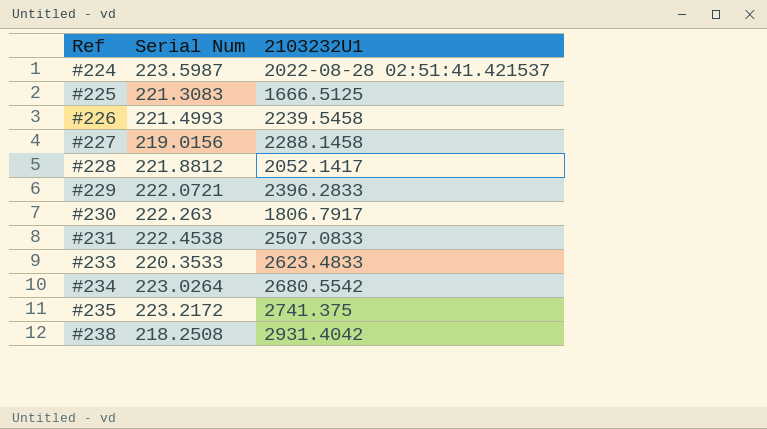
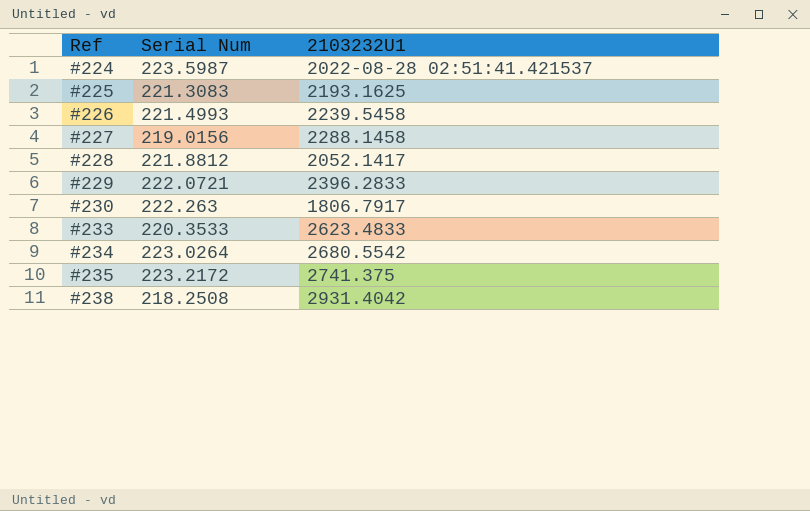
row #231: 222.4538 | 2507.0833 -> none
#225 | 2103232U1: 1666.5125 -> 2193.1625

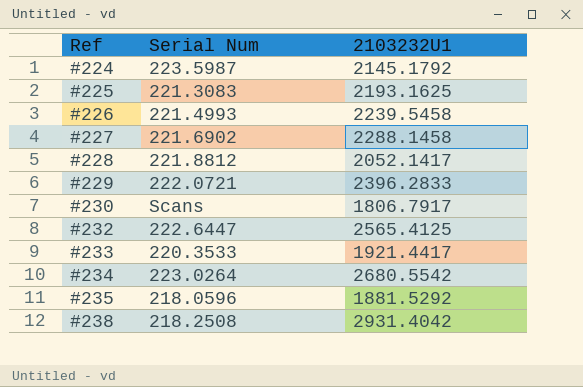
#224 | 2103232U1: 2022-08-28 02:51:41.421537 -> 2145.1792
#227 | Serial Num: 219.0156 -> 221.6902
#230 | Serial Num: 222.263 -> Scans
row #232: none -> 222.6447 | 2565.4125
#233 | 2103232U1: 2623.4833 -> 1921.4417
#235 | Serial Num: 223.2172 -> 218.0596
#235 | 2103232U1: 2741.375 -> 1881.5292

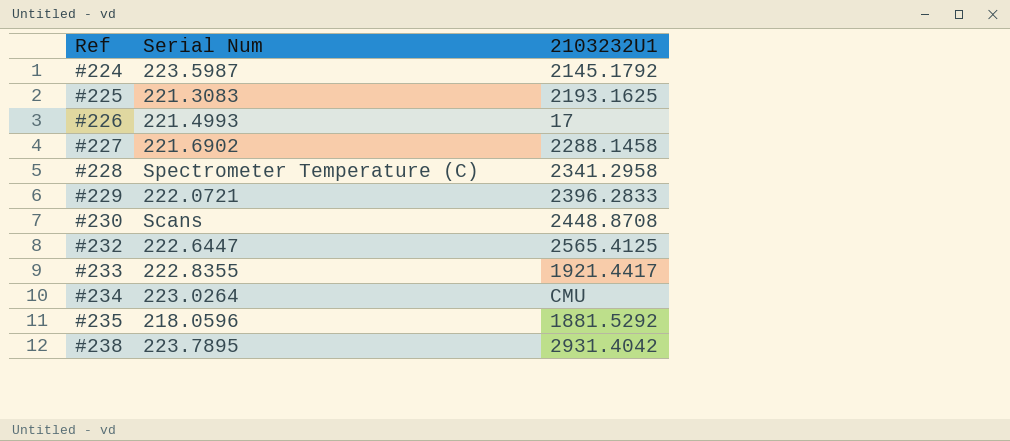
#226 | 2103232U1: 2239.5458 -> 17
#228 | Serial Num: 221.8812 -> Spectrometer Temperature (C)
#228 | 2103232U1: 2052.1417 -> 2341.2958
#230 | 2103232U1: 1806.7917 -> 2448.8708
#233 | Serial Num: 220.3533 -> 222.8355
#234 | 2103232U1: 2680.5542 -> CMU
#238 | Serial Num: 218.2508 -> 223.7895

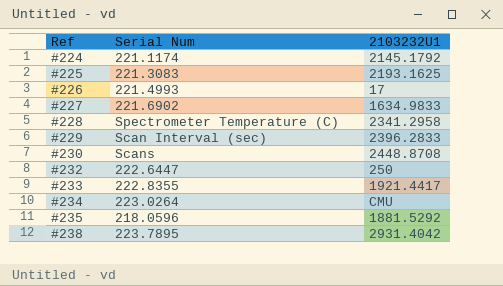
#224 | Serial Num: 223.5987 -> 221.1174
#227 | 2103232U1: 2288.1458 -> 1634.9833
#229 | Serial Num: 222.0721 -> Scan Interval (sec)
#232 | 2103232U1: 2565.4125 -> 250

